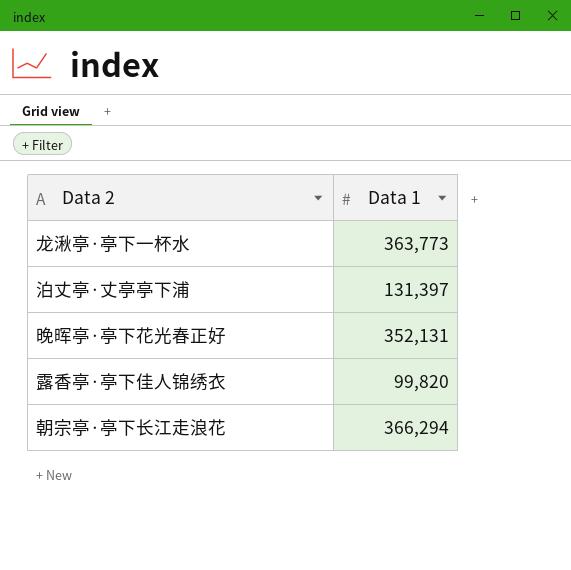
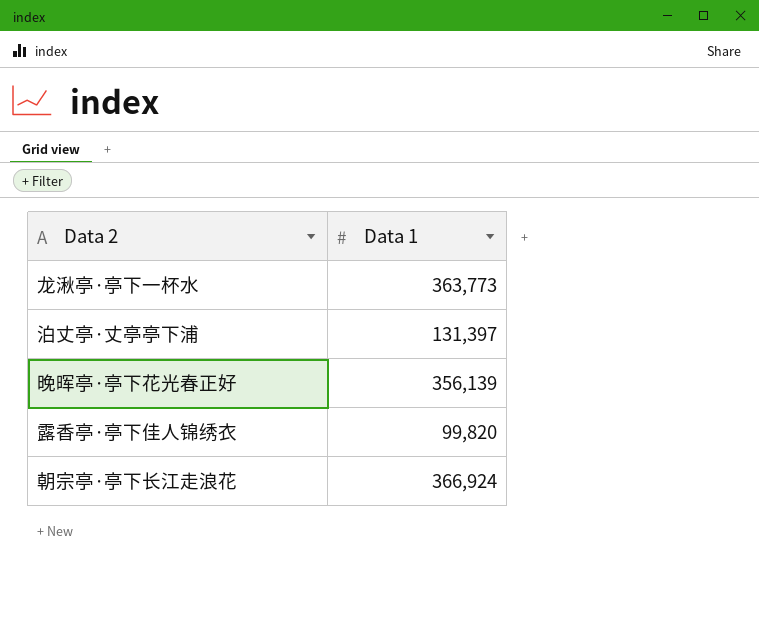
晚晖亭·亭下花光春正好 | Data 1: 352,131 -> 356,139
朝宗亭·亭下长江走浪花 | Data 1: 366,294 -> 366,924

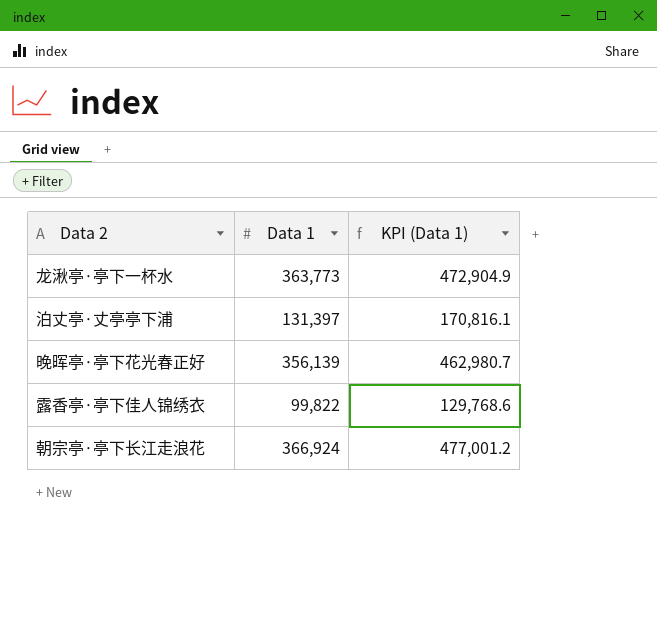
column KPI (Data 1) | formula: none -> [Data 1] * 1.3
露香亭·亭下佳人锦绣衣 | Data 1: 99,820 -> 99,822

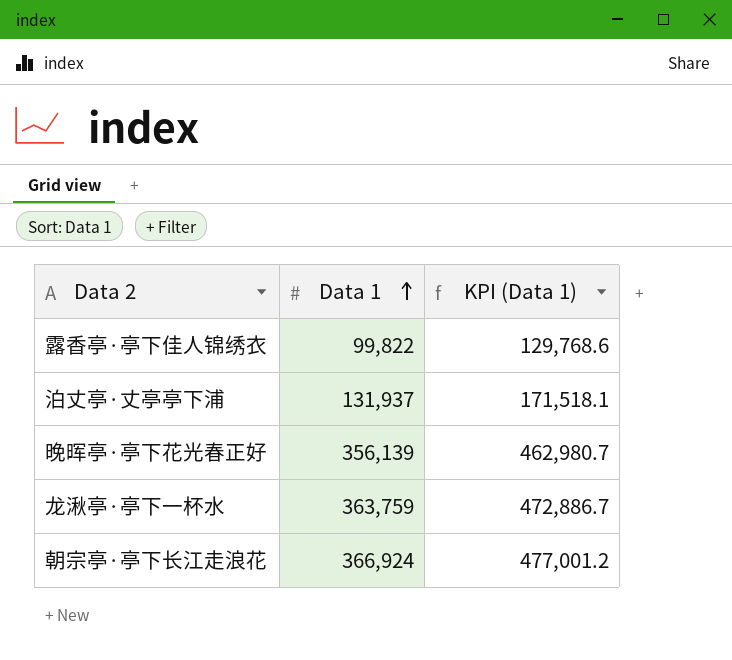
row order: none -> Data 1 ascending
泊丈亭·丈亭亭下浦 | Data 1: 131,397 -> 131,937
泊丈亭·丈亭亭下浦 | KPI (Data 1): 170,816.1 -> 171,518.1
龙湫亭·亭下一杯水 | Data 1: 363,773 -> 363,759
龙湫亭·亭下一杯水 | KPI (Data 1): 472,904.9 -> 472,886.7

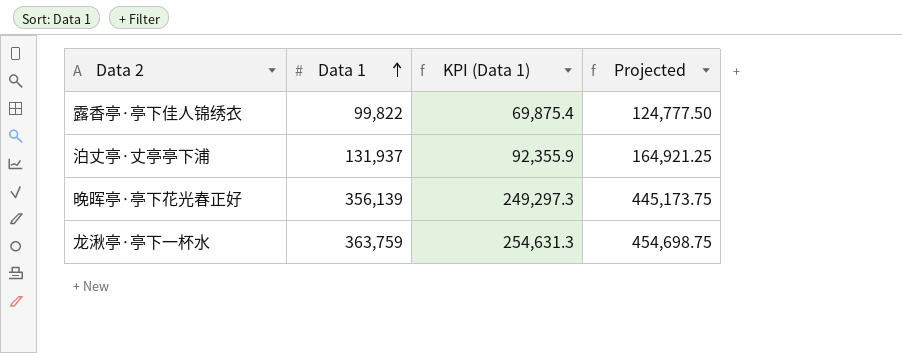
column KPI (Data 1) | formula: [Data 1] * 1.3 -> [Data 1] * 0.7
column Projected | formula: none -> [Data 1] * 1.25
row 朝宗亭·亭下长江走浪花: 366,924 | 477,001.2 -> none

